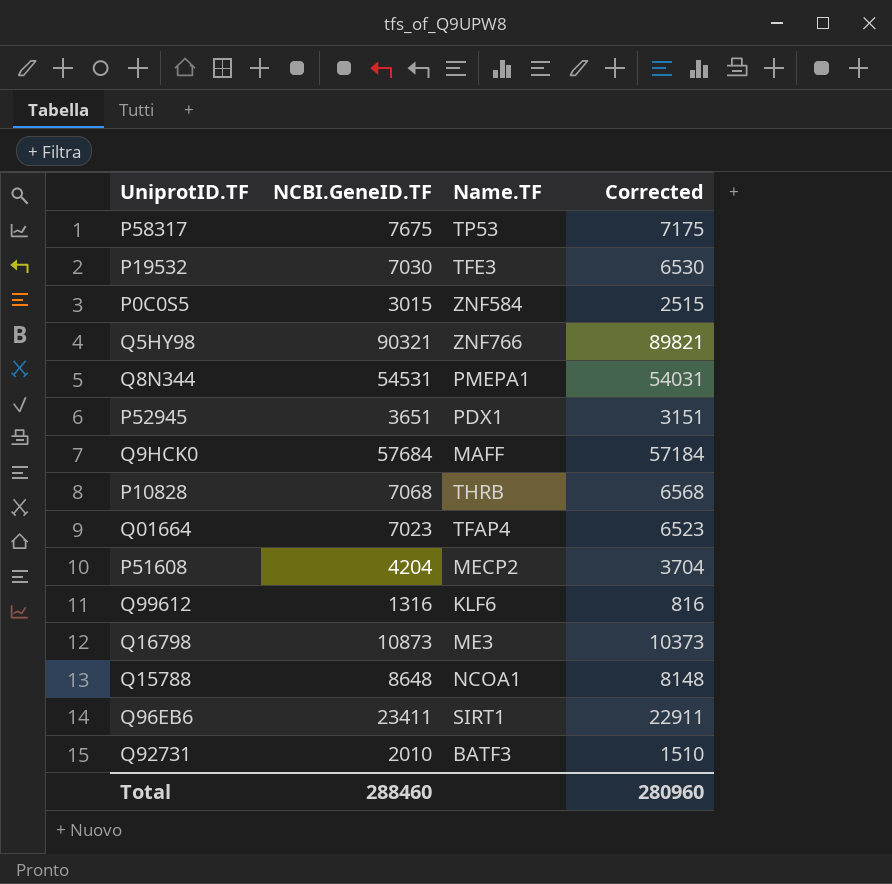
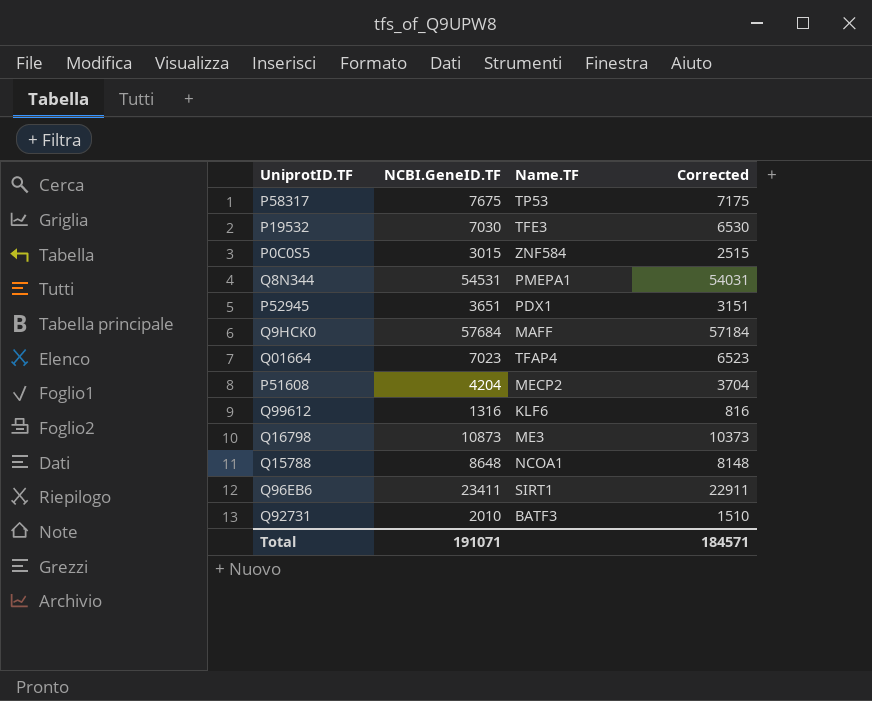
row Q5HY98: 90321 | ZNF766 | 89821 -> none
row P10828: 7068 | THRB | 6568 -> none
Total | NCBI.GeneID.TF: 288460 -> 191071
Total | Corrected: 280960 -> 184571

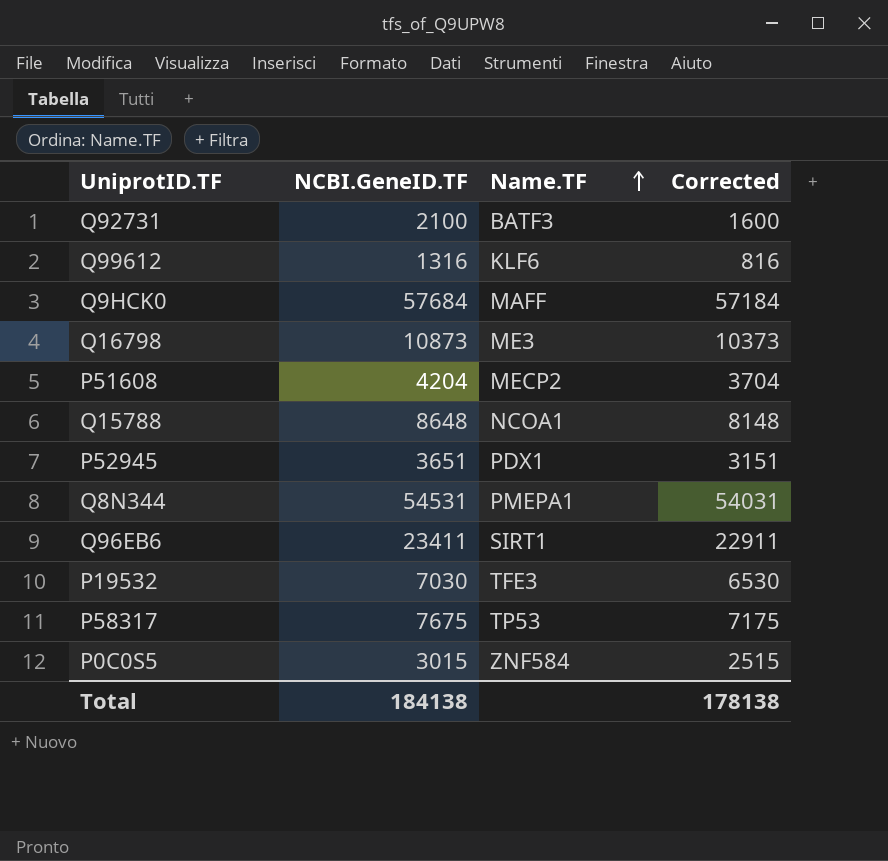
row order: none -> Name.TF ascending
row Q01664: 7023 | TFAP4 | 6523 -> none
Q92731 | NCBI.GeneID.TF: 2010 -> 2100
Q92731 | Corrected: 1510 -> 1600
Total | NCBI.GeneID.TF: 191071 -> 184138
Total | Corrected: 184571 -> 178138

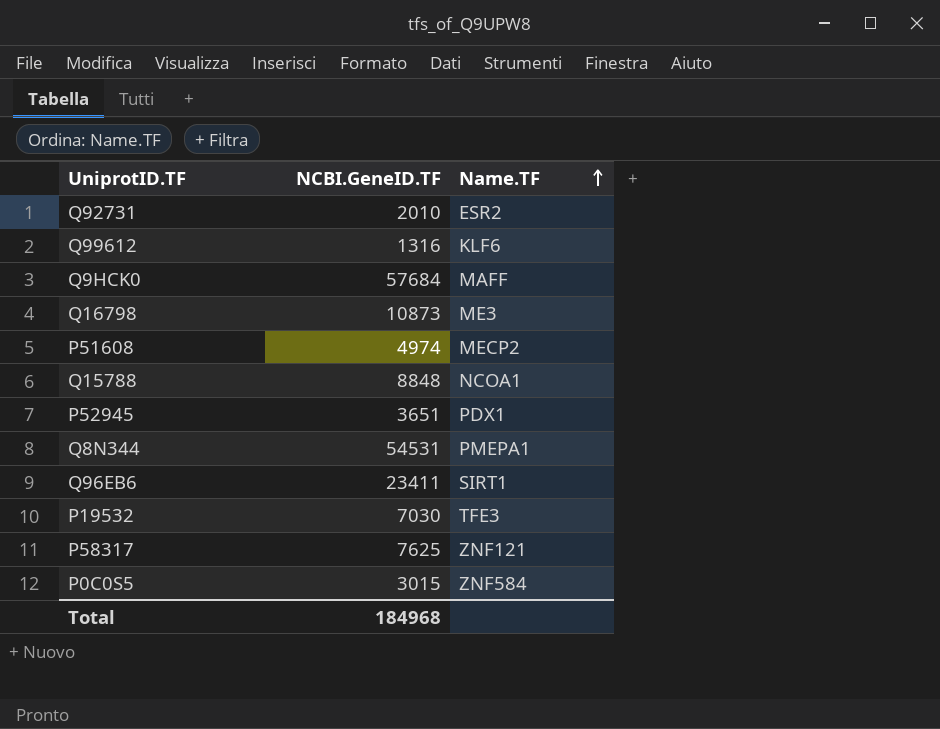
column Corrected | formula: [NCBI.GeneID.TF] - 500 -> none
Q92731 | NCBI.GeneID.TF: 2100 -> 2010
Q92731 | Name.TF: BATF3 -> ESR2
P51608 | NCBI.GeneID.TF: 4204 -> 4974
Q15788 | NCBI.GeneID.TF: 8648 -> 8848
P58317 | NCBI.GeneID.TF: 7675 -> 7625
P58317 | Name.TF: TP53 -> ZNF121
Total | NCBI.GeneID.TF: 184138 -> 184968

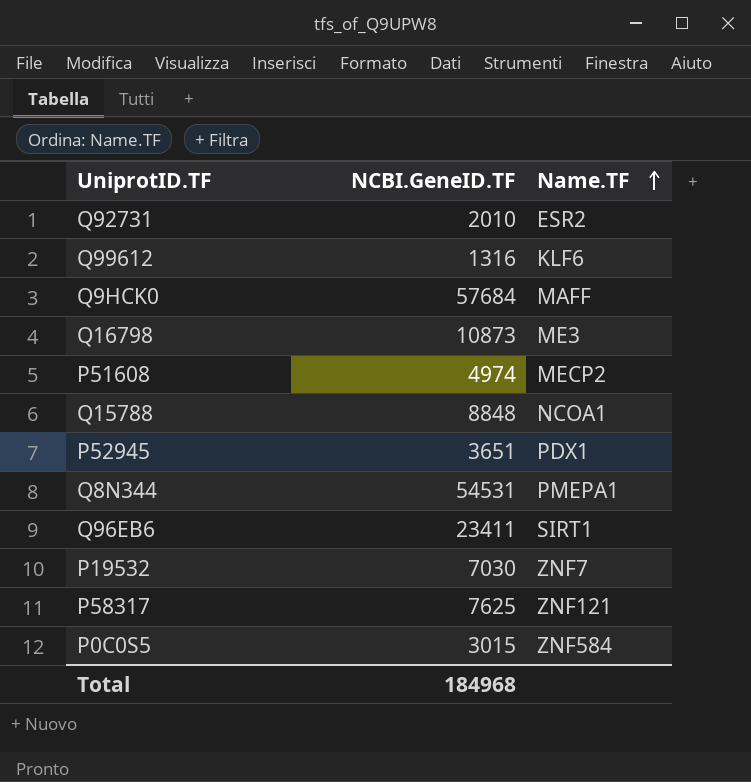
P19532 | Name.TF: TFE3 -> ZNF7

